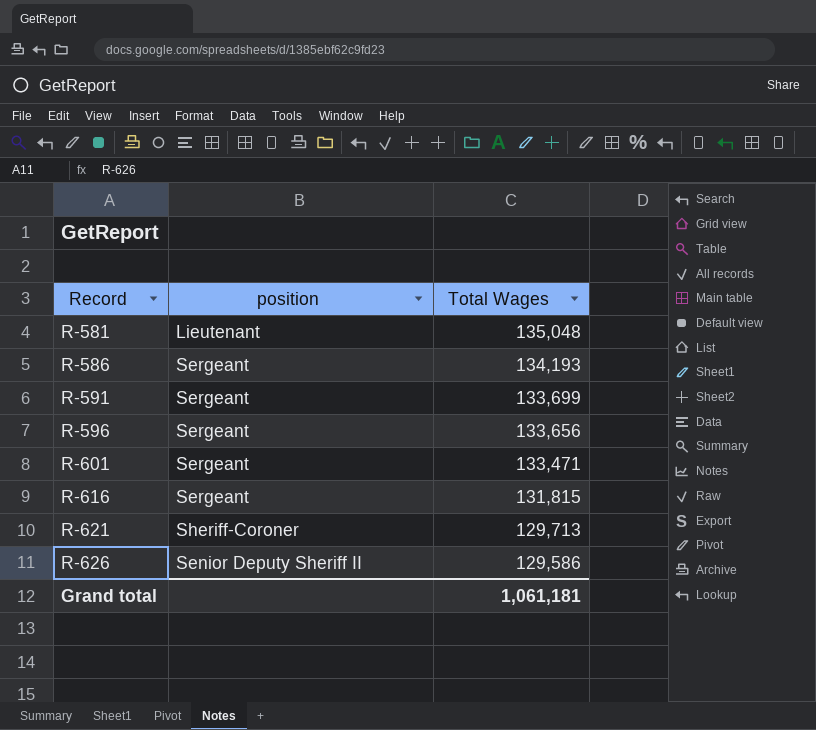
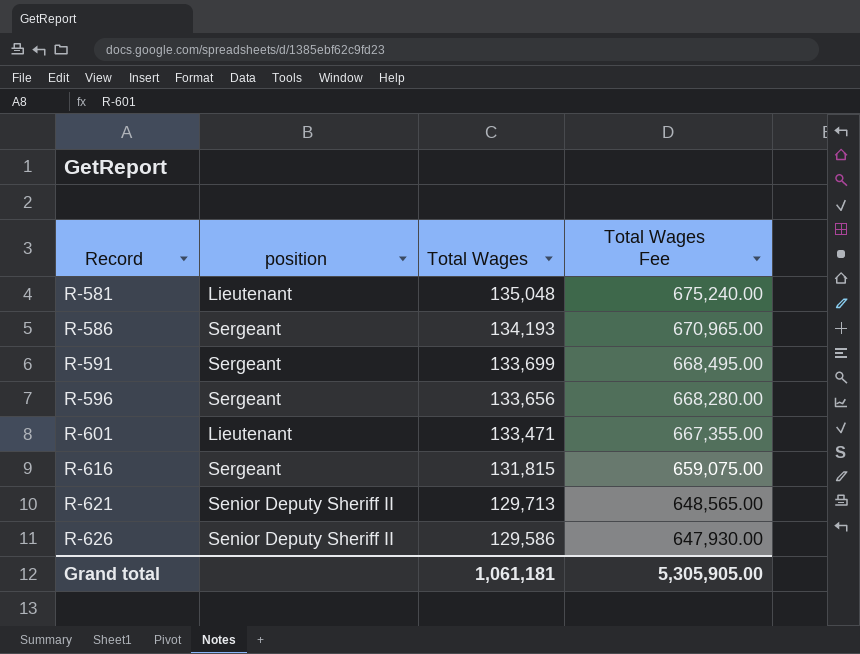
column Total Wages Fee | formula: none -> [Total Wages] * 5
R-601 | position: Sergeant -> Lieutenant
R-621 | position: Sheriff-Coroner -> Senior Deputy Sheriff II

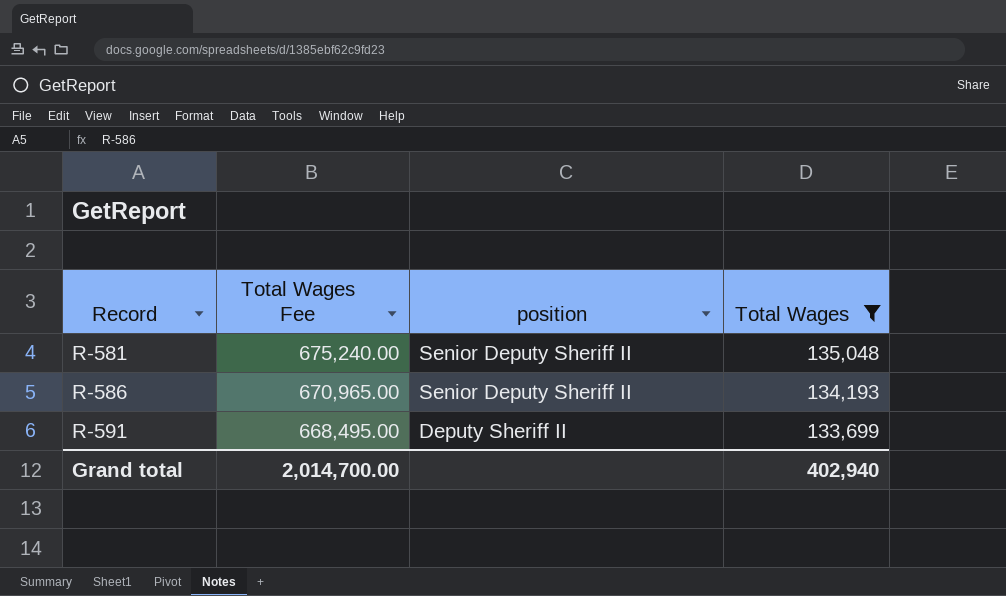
filter: none -> Total Wages >= 133,699
column Total Wages Fee | position: 4 -> 2
R-581 | position: Lieutenant -> Senior Deputy Sheriff II
R-586 | position: Sergeant -> Senior Deputy Sheriff II
R-591 | position: Sergeant -> Deputy Sheriff II
Grand total | Total Wages Fee: 5,305,905.00 -> 2,014,700.00
Grand total | Total Wages: 1,061,181 -> 402,940

